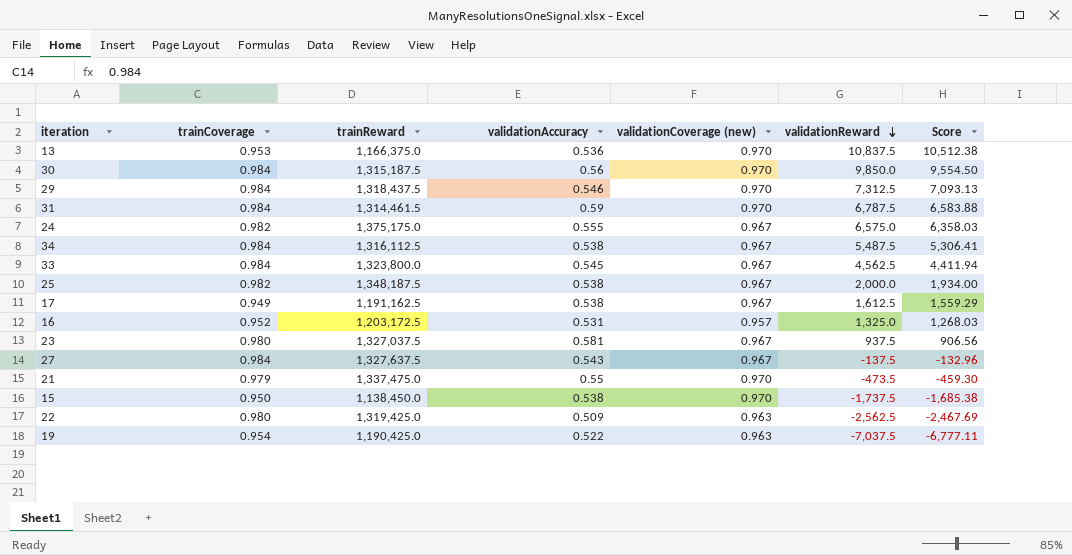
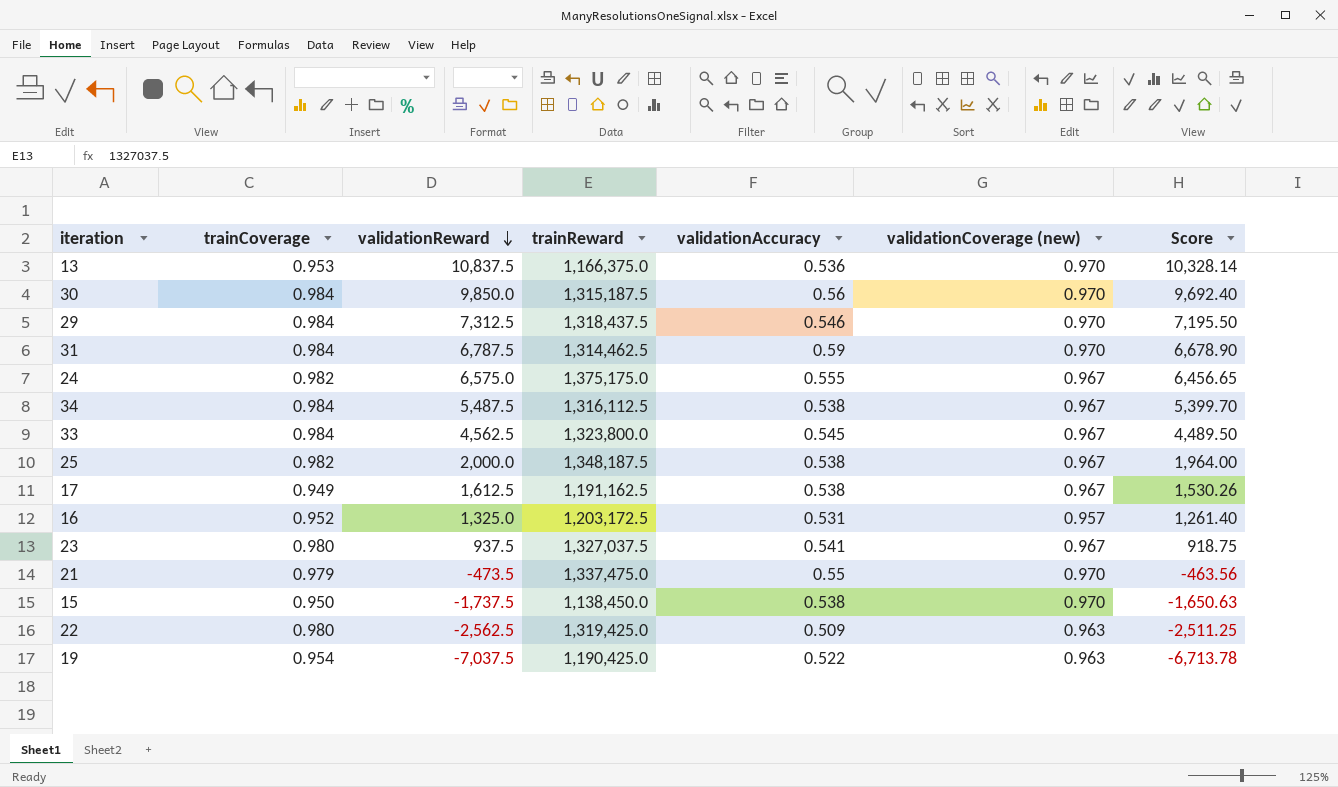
column validationReward | position: 6 -> 3
column Score | formula: [validationCoverage (new)] * [validationReward] -> [trainCoverage] * [validationReward]
row 27: 0.984 | 1,327,637.5 | 0.543 | 0.967 | -137.5 | -132.96 -> none
31 | trainReward: 1,314,461.5 -> 1,314,462.5
23 | validationAccuracy: 0.581 -> 0.541

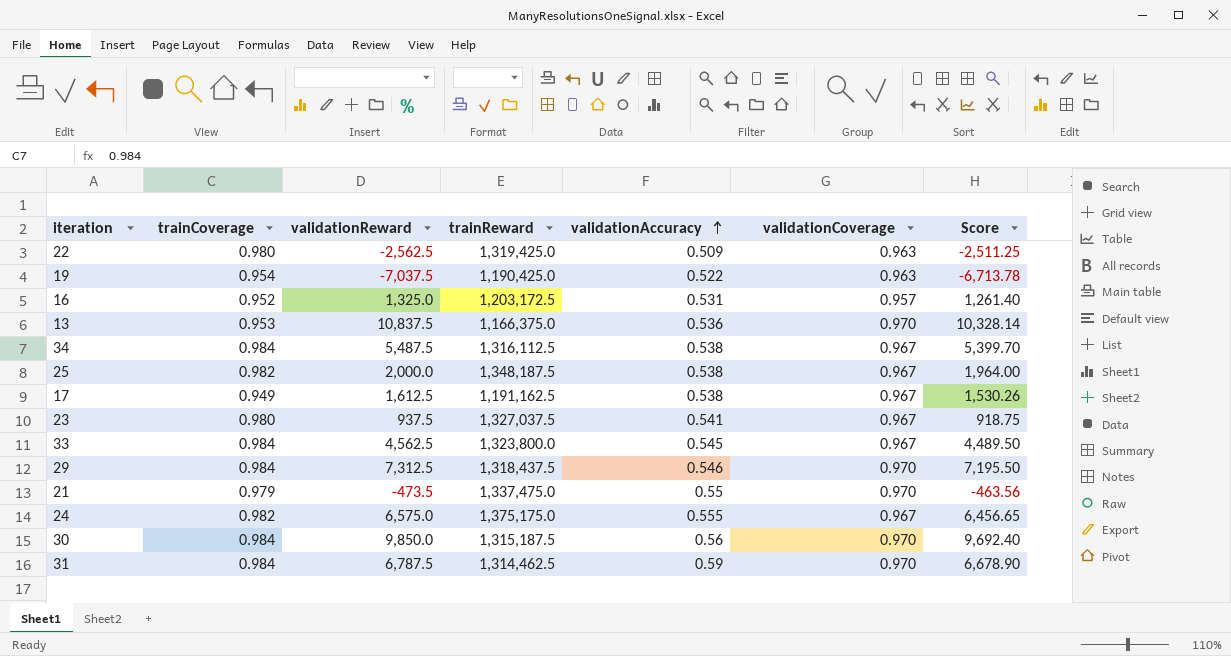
row order: validationReward descending -> validationAccuracy ascending
column name: validationCoverage (new) -> validationCoverage
row 15: 0.950 | -1,737.5 | 1,138,450.0 | 0.538 | 0.970 | -1,650.63 -> none

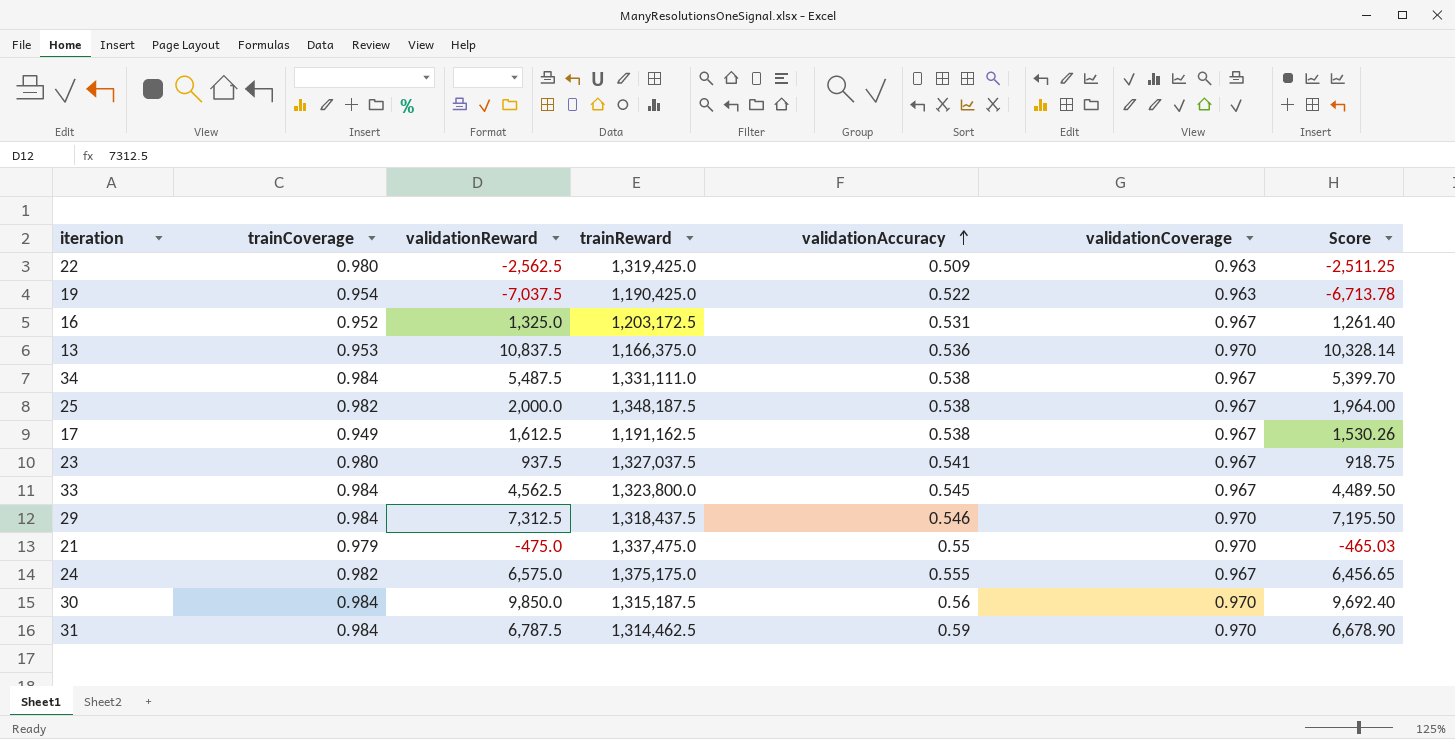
16 | validationCoverage: 0.957 -> 0.967
34 | trainReward: 1,316,112.5 -> 1,331,111.0
21 | validationReward: -473.5 -> -475.0
21 | Score: -463.56 -> -465.03

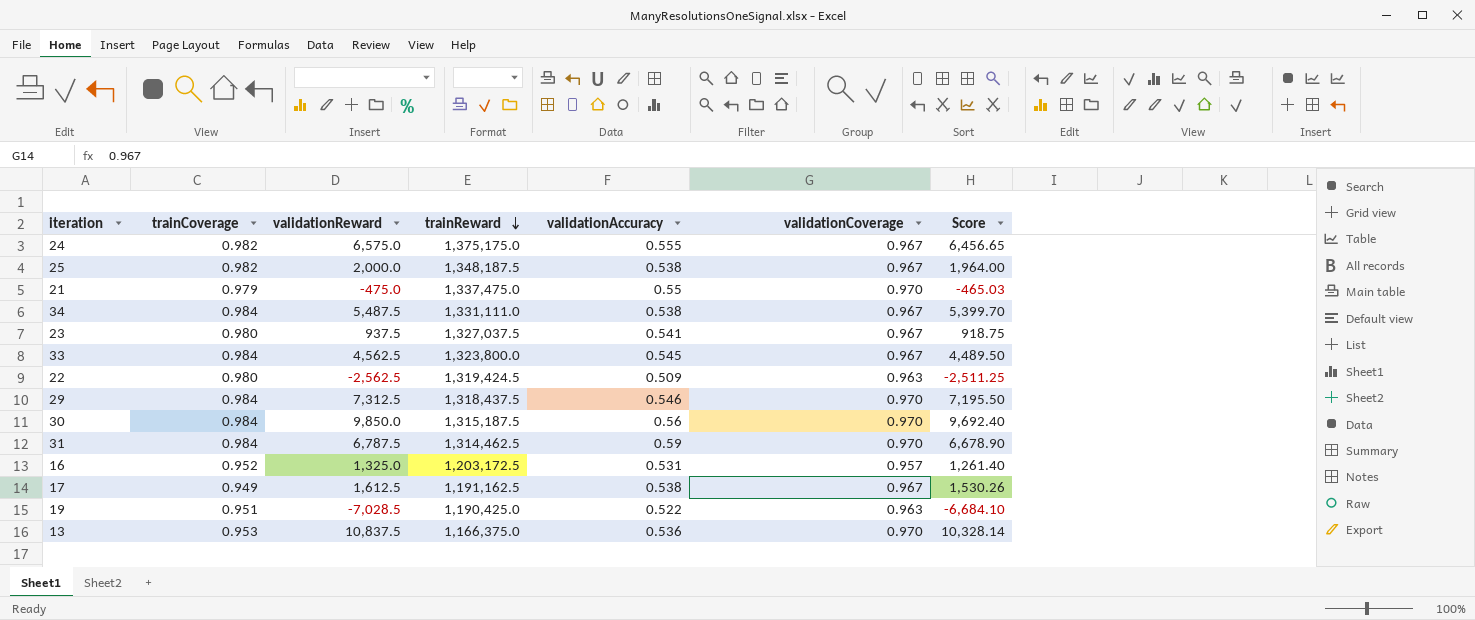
row order: validationAccuracy ascending -> trainReward descending
22 | trainReward: 1,319,425.0 -> 1,319,424.5
16 | validationCoverage: 0.967 -> 0.957
19 | trainCoverage: 0.954 -> 0.951
19 | validationReward: -7,037.5 -> -7,028.5
19 | Score: -6,713.78 -> -6,684.10

